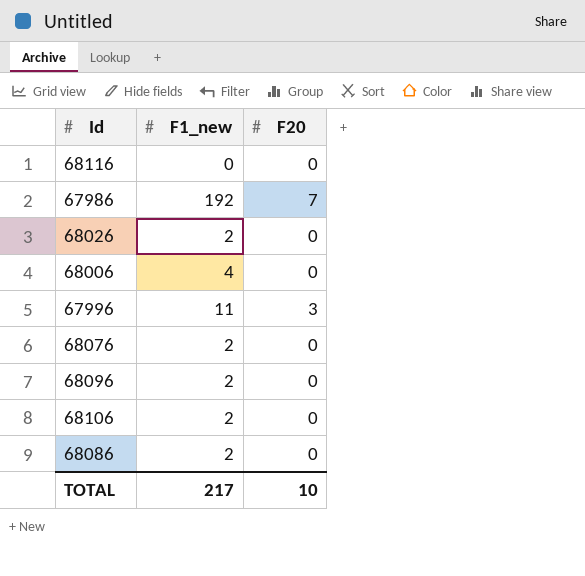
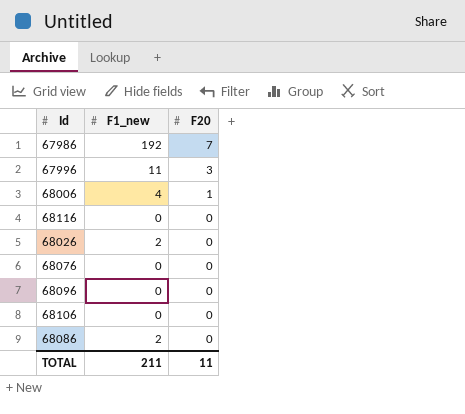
row order: none -> F20 descending
68006 | F20: 0 -> 1
68076 | F1_new: 2 -> 0
68096 | F1_new: 2 -> 0
68106 | F1_new: 2 -> 0
TOTAL | F1_new: 217 -> 211
TOTAL | F20: 10 -> 11

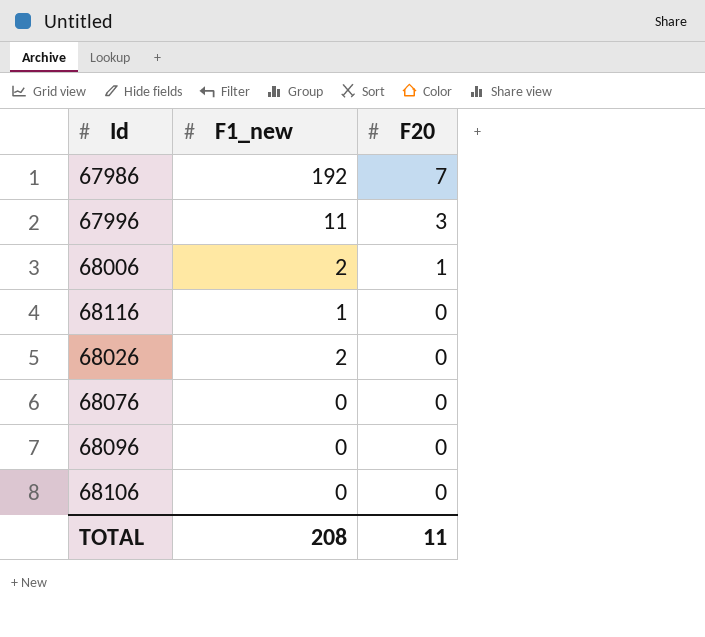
row 68086: 2 | 0 -> none
68006 | F1_new: 4 -> 2
68116 | F1_new: 0 -> 1
TOTAL | F1_new: 211 -> 208

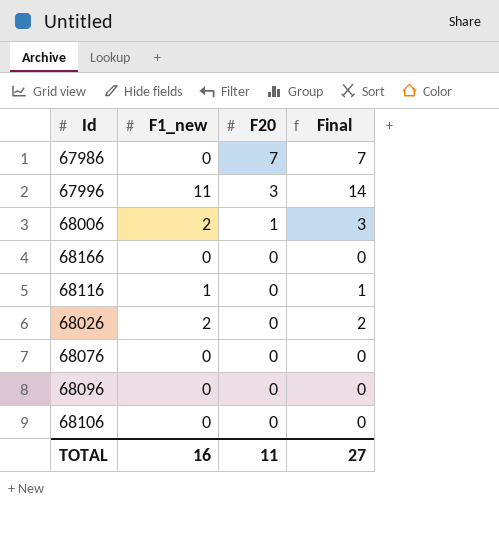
column Final | formula: none -> [F1_new] + [F20]
67986 | F1_new: 192 -> 0
row 68166: none -> 0 | 0 | 0
TOTAL | F1_new: 208 -> 16

